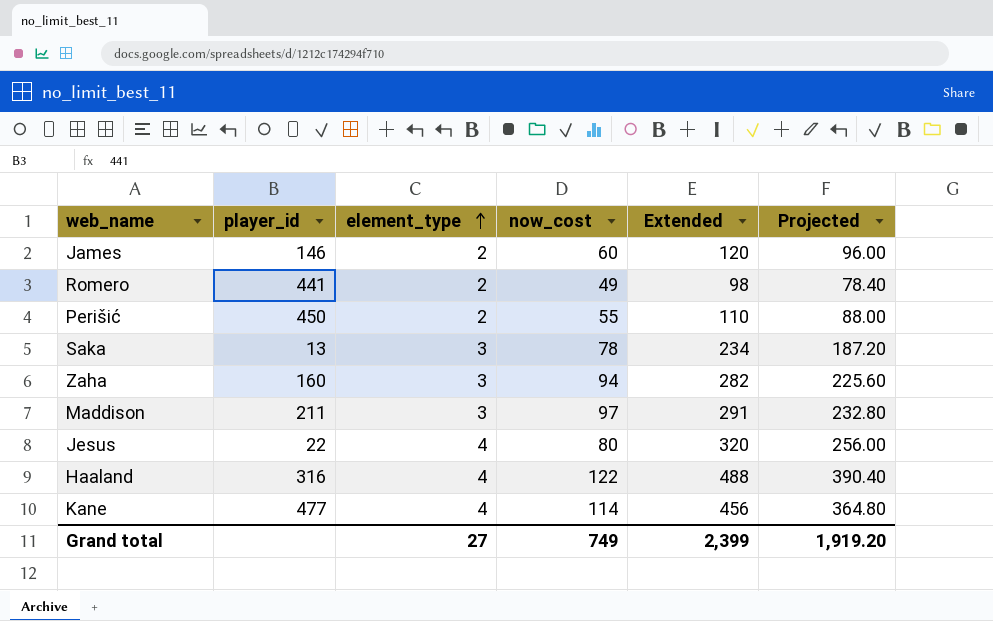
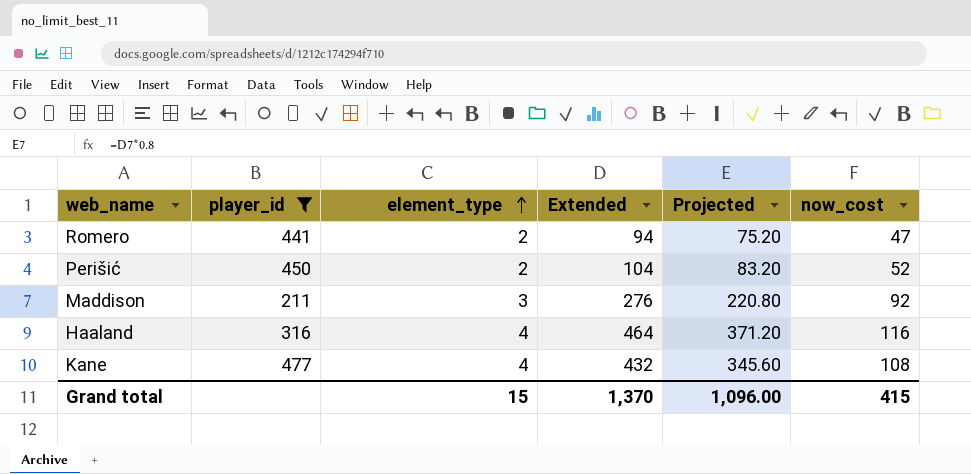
filter: none -> player_id >= 211
column now_cost | position: 4 -> 6
Romero | Extended: 98 -> 94
Romero | Projected: 78.40 -> 75.20
Romero | now_cost: 49 -> 47
Perišić | Extended: 110 -> 104
Perišić | Projected: 88.00 -> 83.20
Perišić | now_cost: 55 -> 52
Maddison | Extended: 291 -> 276
Maddison | Projected: 232.80 -> 220.80
Maddison | now_cost: 97 -> 92
Haaland | Extended: 488 -> 464
Haaland | Projected: 390.40 -> 371.20
Haaland | now_cost: 122 -> 116
Kane | Extended: 456 -> 432
Kane | Projected: 364.80 -> 345.60
Kane | now_cost: 114 -> 108
Grand total | element_type: 27 -> 15
Grand total | Extended: 2,399 -> 1,370
Grand total | Projected: 1,919.20 -> 1,096.00
Grand total | now_cost: 749 -> 415

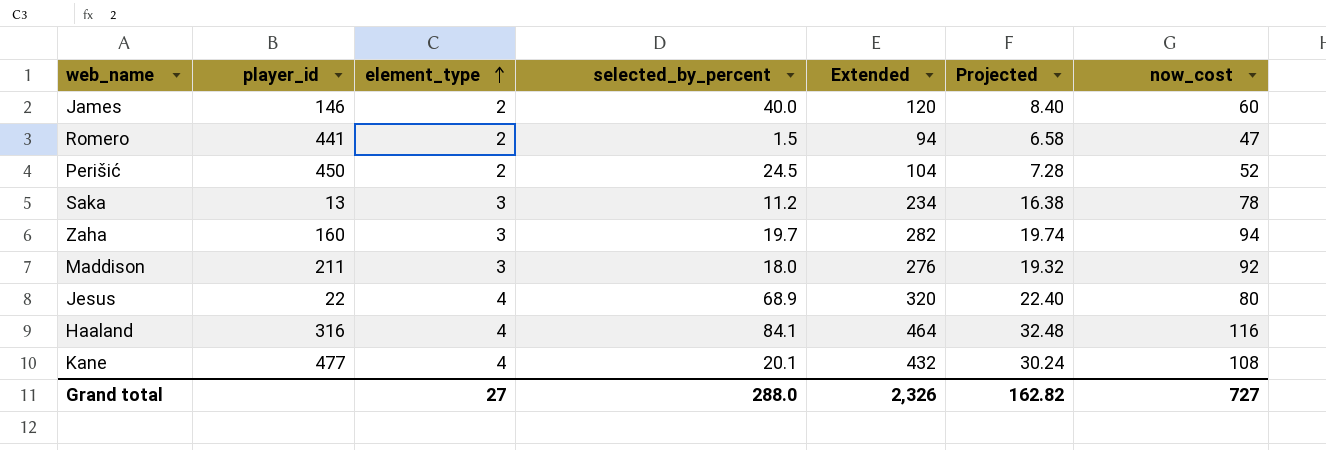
filter: player_id >= 211 -> none
column selected_by_percent | position: none -> 4
column Projected | formula: [Extended] * 0.8 -> [Extended] * 0.07
Grand total | element_type: 15 -> 27
Grand total | Extended: 1,370 -> 2,326
Grand total | Projected: 1,096.00 -> 162.82
Grand total | now_cost: 415 -> 727

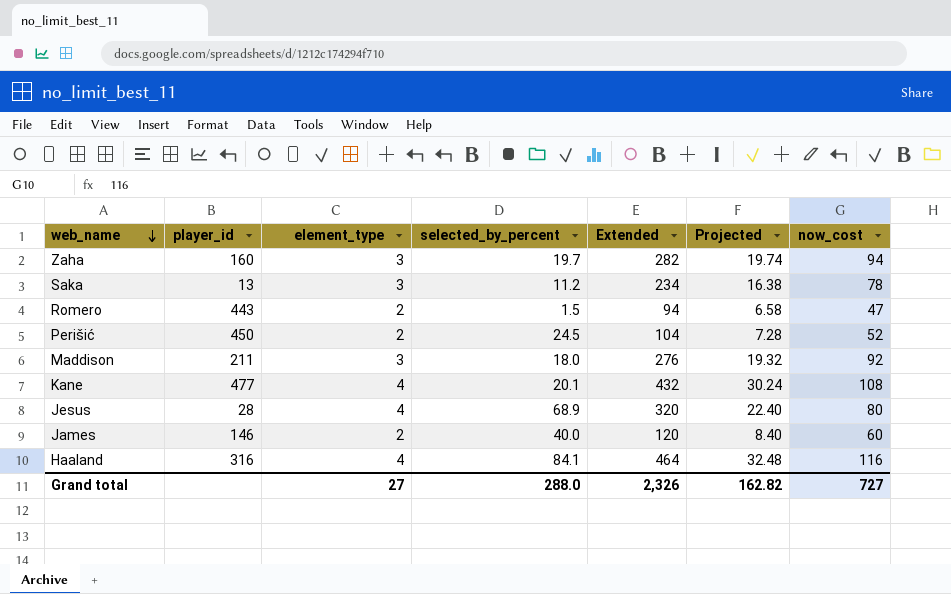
row order: element_type ascending -> web_name descending
Romero | player_id: 441 -> 443
Jesus | player_id: 22 -> 28

